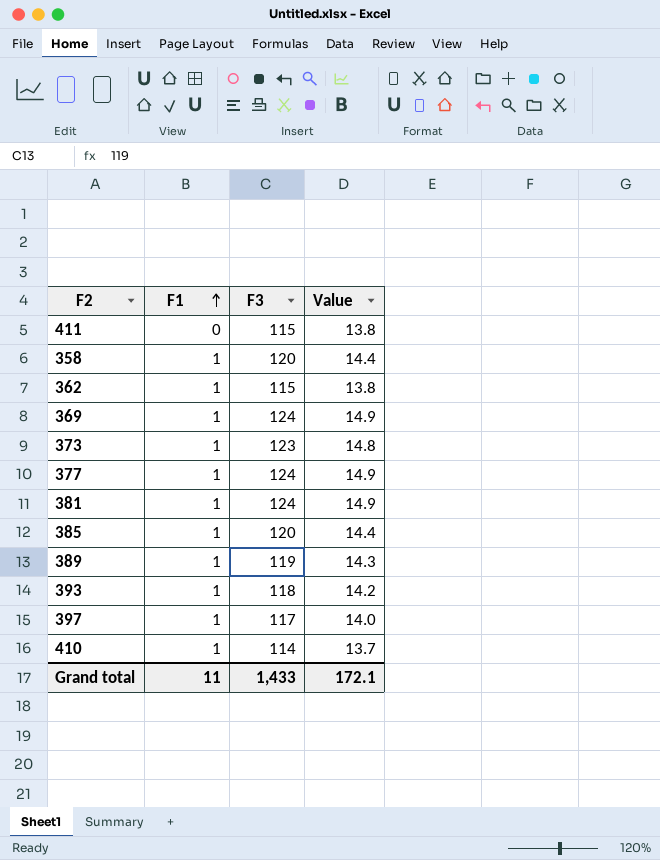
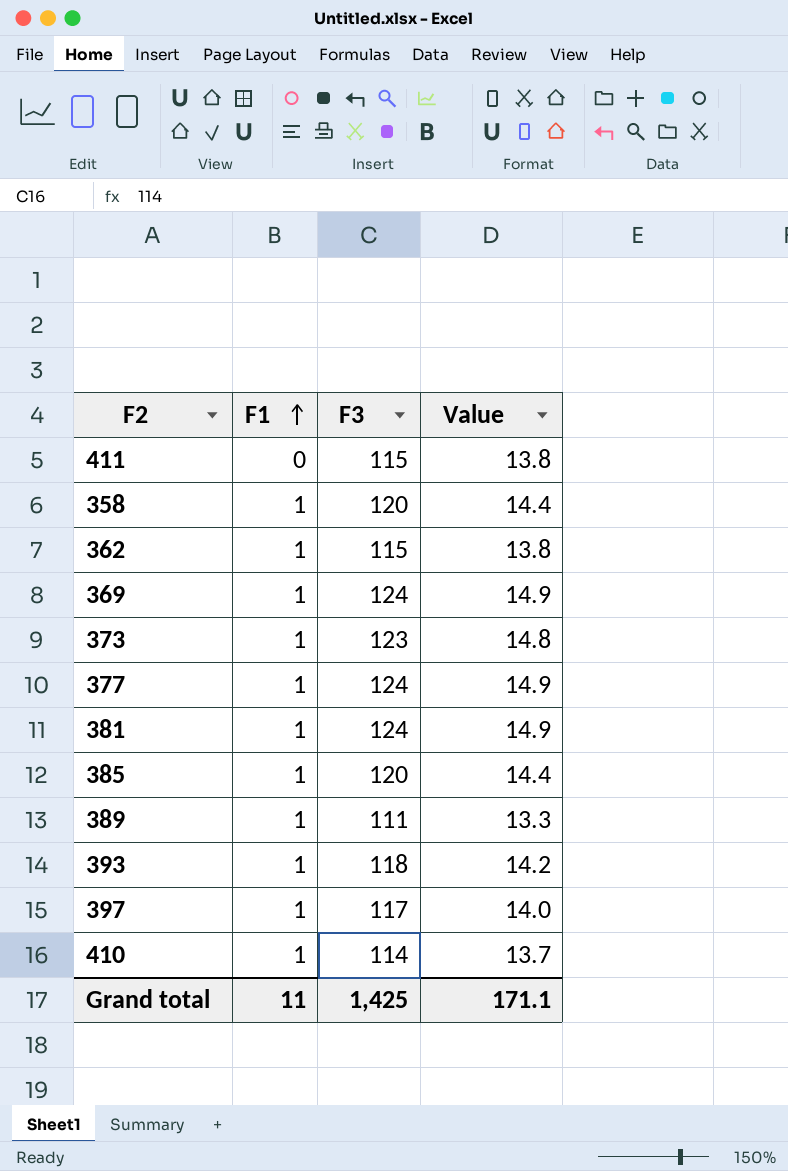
389 | F3: 119 -> 111
389 | Value: 14.3 -> 13.3
Grand total | F3: 1,433 -> 1,425
Grand total | Value: 172.1 -> 171.1

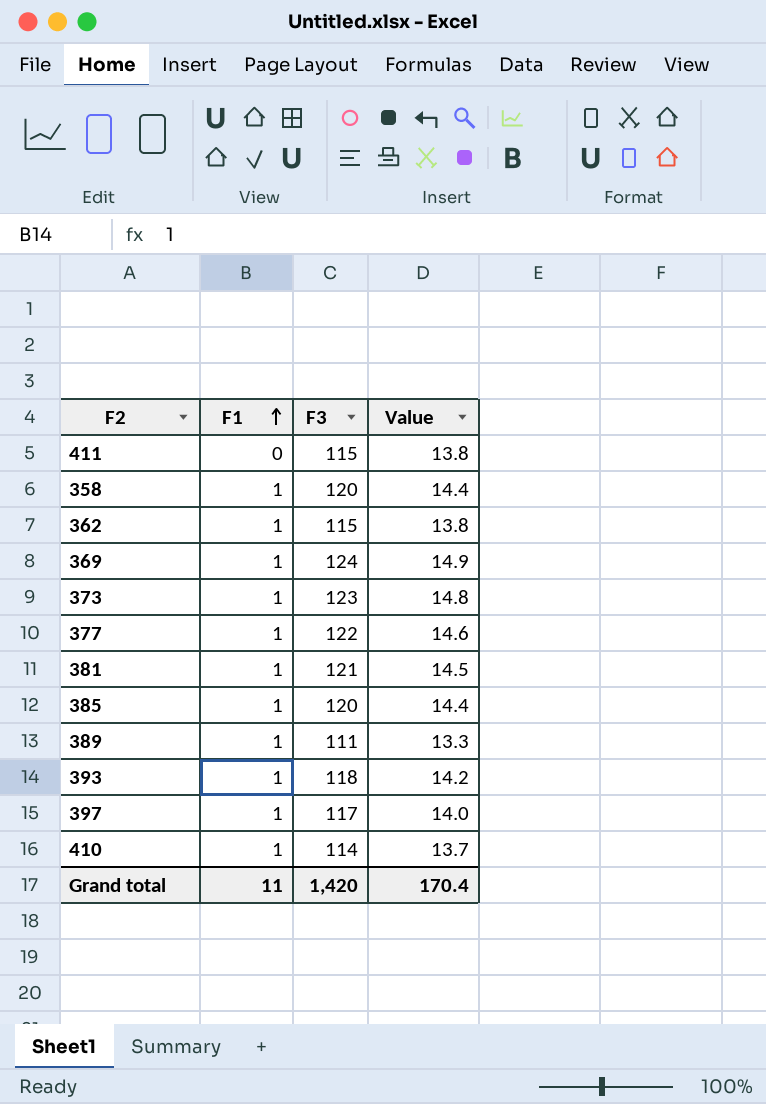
377 | F3: 124 -> 122
377 | Value: 14.9 -> 14.6
381 | F3: 124 -> 121
381 | Value: 14.9 -> 14.5
Grand total | F3: 1,425 -> 1,420
Grand total | Value: 171.1 -> 170.4

